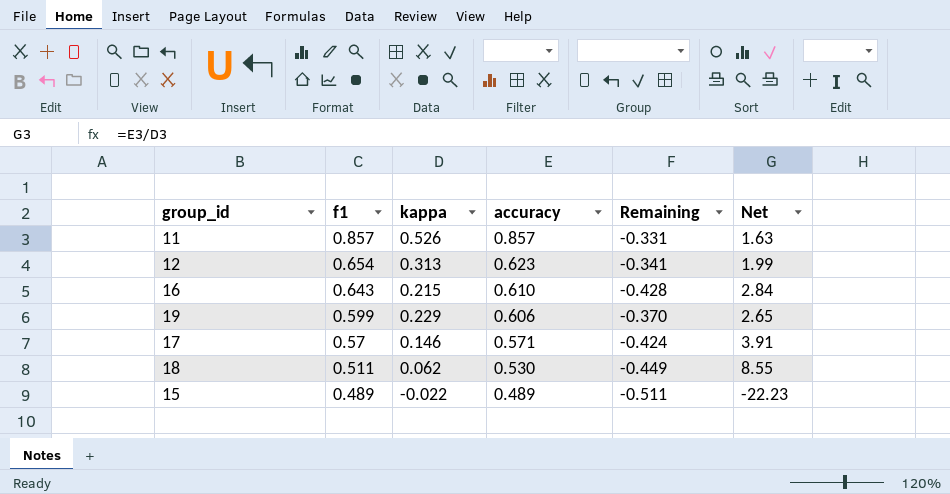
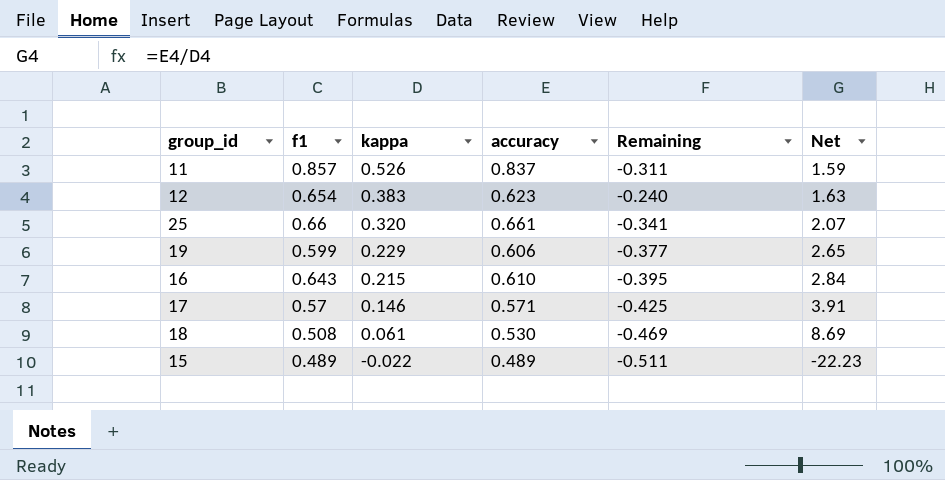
row order: f1 descending -> kappa descending
column Remaining | formula: [kappa] - [f1] -> [kappa] - [accuracy]
11 | accuracy: 0.857 -> 0.837
11 | Net: 1.63 -> 1.59
12 | kappa: 0.313 -> 0.383
12 | Net: 1.99 -> 1.63
row 25: none -> 0.66 | 0.320 | 0.661 | -0.341 | 2.07
18 | f1: 0.511 -> 0.508
18 | kappa: 0.062 -> 0.061
18 | Net: 8.55 -> 8.69

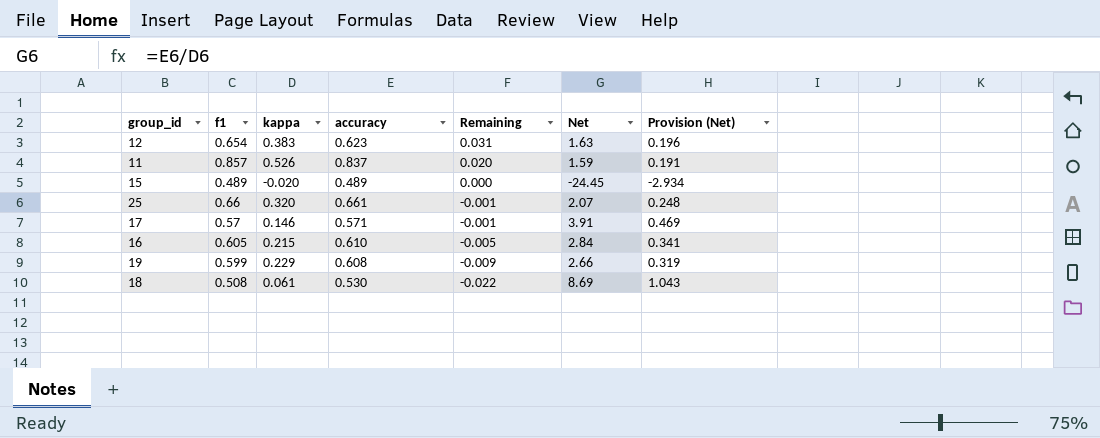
row order: kappa descending -> Remaining descending
column Remaining | formula: [kappa] - [accuracy] -> [f1] - [accuracy]
column Provision (Net) | formula: none -> [Net] * 0.12
15 | kappa: -0.022 -> -0.020
15 | Net: -22.23 -> -24.45
16 | f1: 0.643 -> 0.605
19 | accuracy: 0.606 -> 0.608
19 | Net: 2.65 -> 2.66

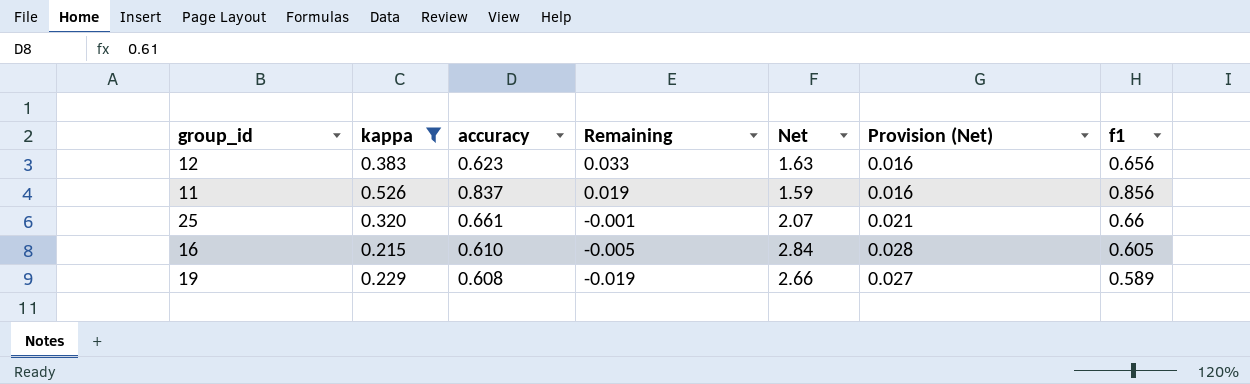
filter: none -> kappa >= 0.215
column Provision (Net) | formula: [Net] * 0.12 -> [Net] * 0.01
column f1 | position: 2 -> 7
12 | Remaining: 0.031 -> 0.033
12 | f1: 0.654 -> 0.656
11 | Remaining: 0.020 -> 0.019
11 | f1: 0.857 -> 0.856
19 | Remaining: -0.009 -> -0.019
19 | f1: 0.599 -> 0.589

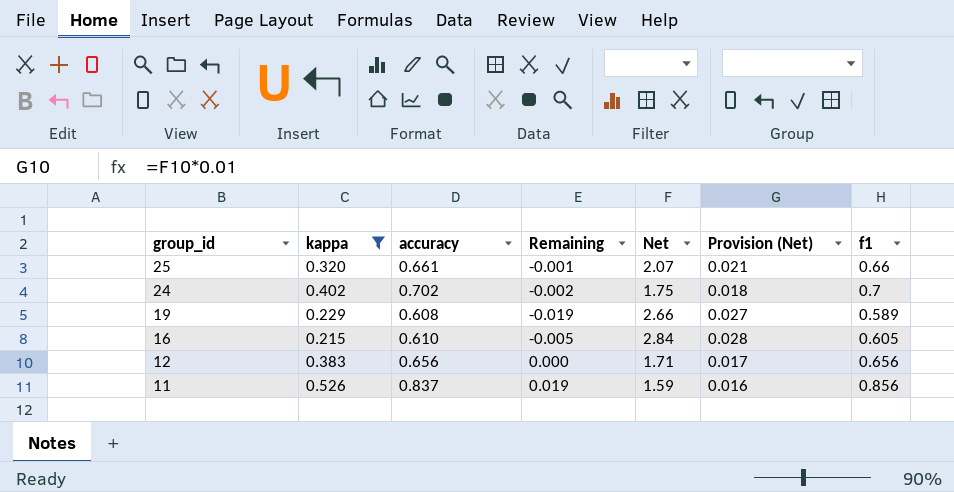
row order: Remaining descending -> group_id descending
row 24: none -> 0.402 | 0.702 | -0.002 | 1.75 | 0.018 | 0.7
12 | accuracy: 0.623 -> 0.656
12 | Remaining: 0.033 -> 0.000
12 | Net: 1.63 -> 1.71
12 | Provision (Net): 0.016 -> 0.017

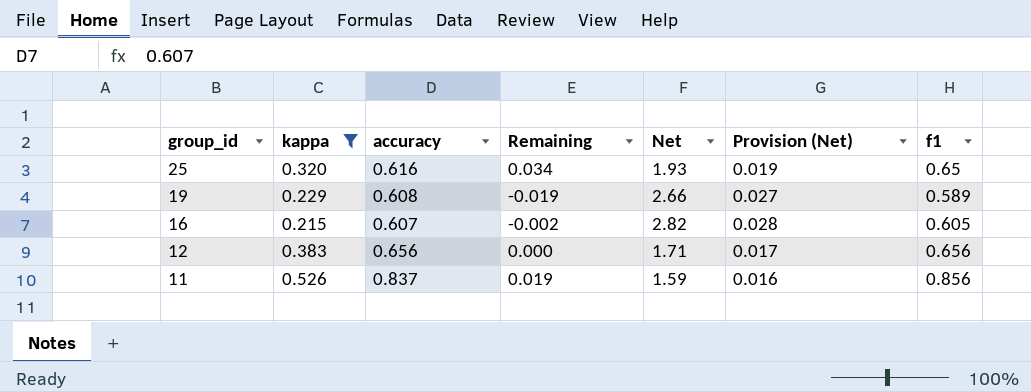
row 24: 0.402 | 0.702 | -0.002 | 1.75 | 0.018 | 0.7 -> none
25 | accuracy: 0.661 -> 0.616
25 | Remaining: -0.001 -> 0.034
25 | Net: 2.07 -> 1.93
25 | Provision (Net): 0.021 -> 0.019
25 | f1: 0.66 -> 0.65
16 | accuracy: 0.610 -> 0.607
16 | Remaining: -0.005 -> -0.002
16 | Net: 2.84 -> 2.82

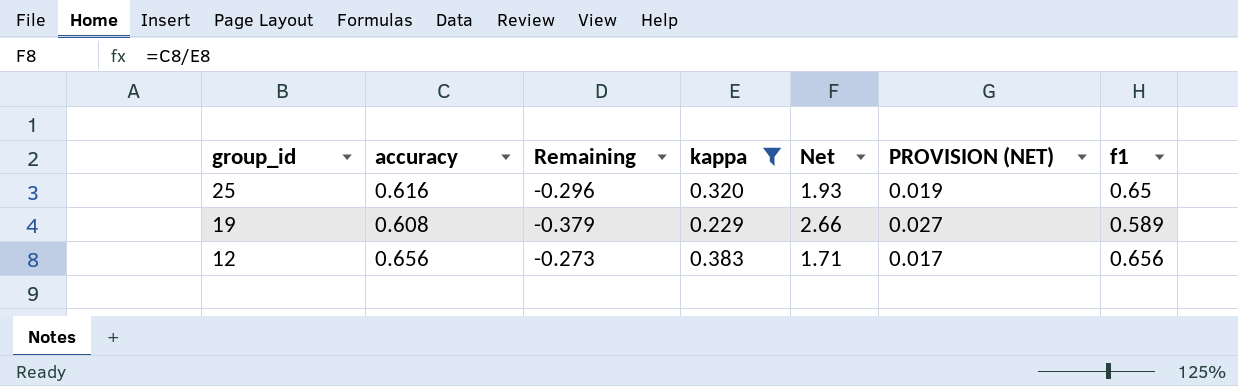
column Remaining | formula: [f1] - [accuracy] -> [kappa] - [accuracy]
column kappa | position: 2 -> 4
column name: Provision (Net) -> PROVISION (NET)
row 16: 0.215 | 0.607 | -0.002 | 2.82 | 0.028 | 0.605 -> none
row 11: 0.526 | 0.837 | 0.019 | 1.59 | 0.016 | 0.856 -> none

